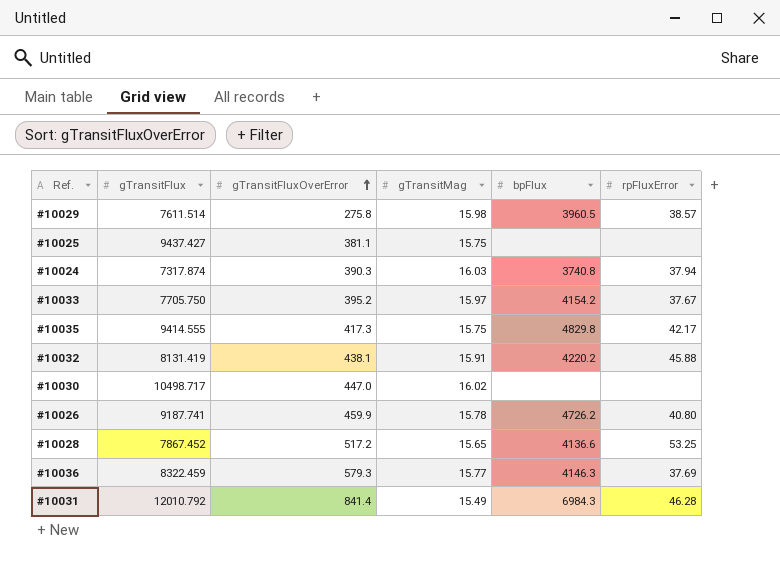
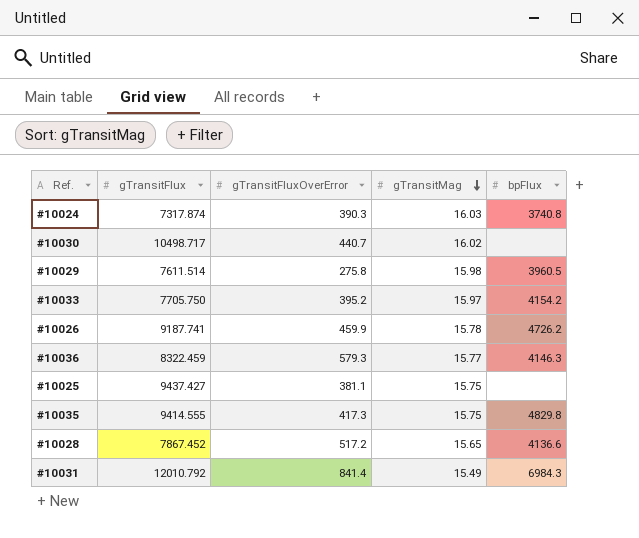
row order: gTransitFluxOverError ascending -> gTransitMag descending
column rpFluxError | position: 6 -> none
row #10032: 8131.419 | 438.1 | 15.91 | 4220.2 | 45.88 -> none
#10030 | gTransitFluxOverError: 447.0 -> 440.7

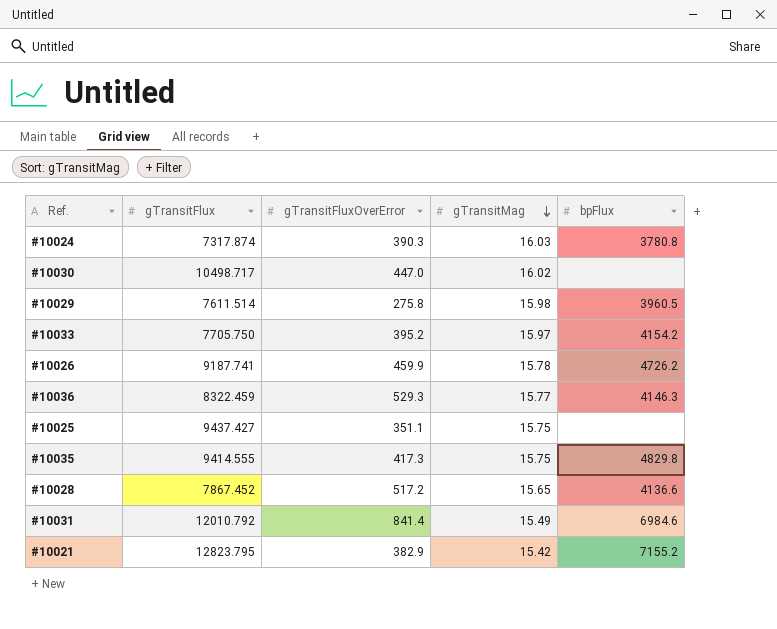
#10024 | bpFlux: 3740.8 -> 3780.8
#10030 | gTransitFluxOverError: 440.7 -> 447.0
#10036 | gTransitFluxOverError: 579.3 -> 529.3
#10025 | gTransitFluxOverError: 381.1 -> 351.1
#10031 | bpFlux: 6984.3 -> 6984.6
row #10021: none -> 12823.795 | 382.9 | 15.42 | 7155.2

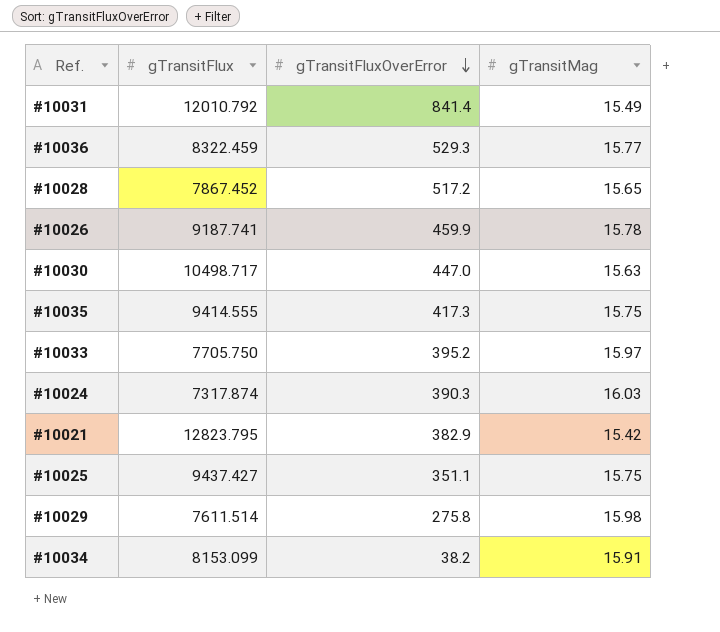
row order: gTransitMag descending -> gTransitFluxOverError descending
column bpFlux | position: 5 -> none
#10030 | gTransitMag: 16.02 -> 15.63
row #10034: none -> 8153.099 | 38.2 | 15.91

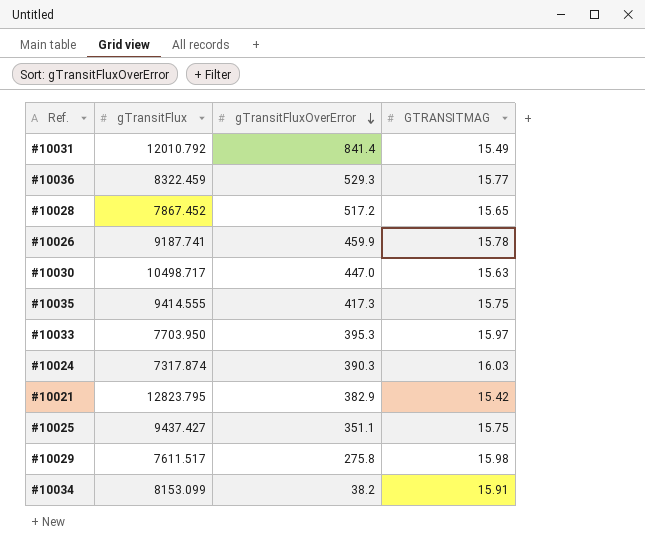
column name: gTransitMag -> GTRANSITMAG
#10033 | gTransitFlux: 7705.750 -> 7703.950
#10033 | gTransitFluxOverError: 395.2 -> 395.3
#10029 | gTransitFlux: 7611.514 -> 7611.517

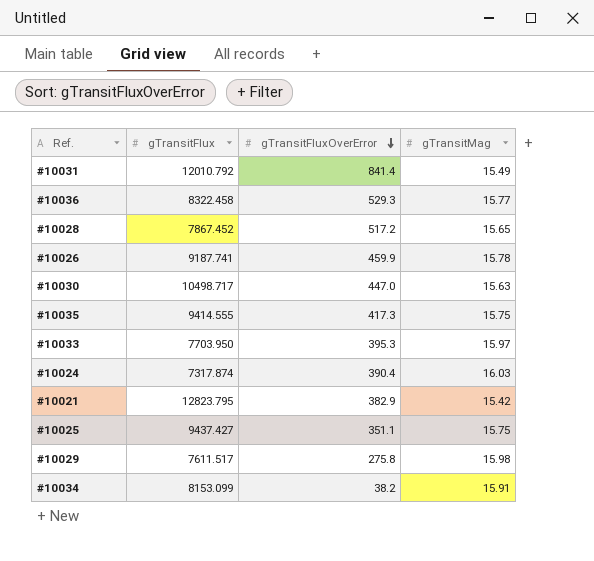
column name: GTRANSITMAG -> gTransitMag
#10036 | gTransitFlux: 8322.459 -> 8322.458
#10024 | gTransitFluxOverError: 390.3 -> 390.4

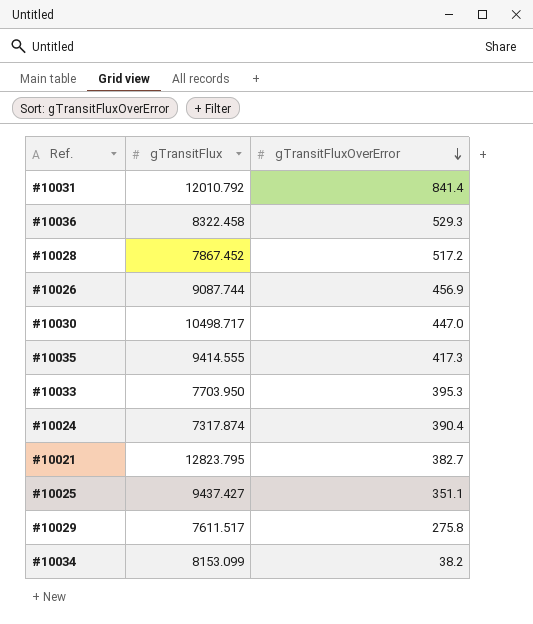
column gTransitMag | position: 4 -> none
#10026 | gTransitFlux: 9187.741 -> 9087.744
#10026 | gTransitFluxOverError: 459.9 -> 456.9
#10021 | gTransitFluxOverError: 382.9 -> 382.7

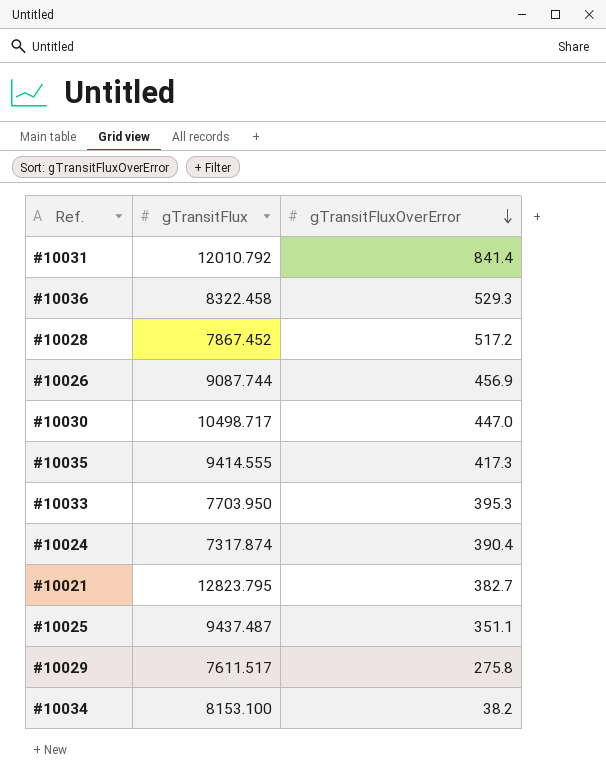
#10025 | gTransitFlux: 9437.427 -> 9437.487
#10034 | gTransitFlux: 8153.099 -> 8153.100

